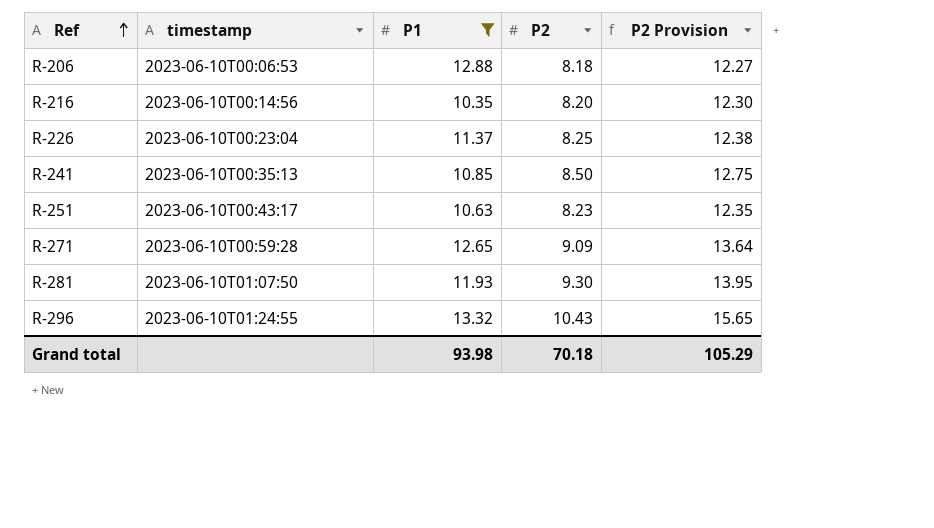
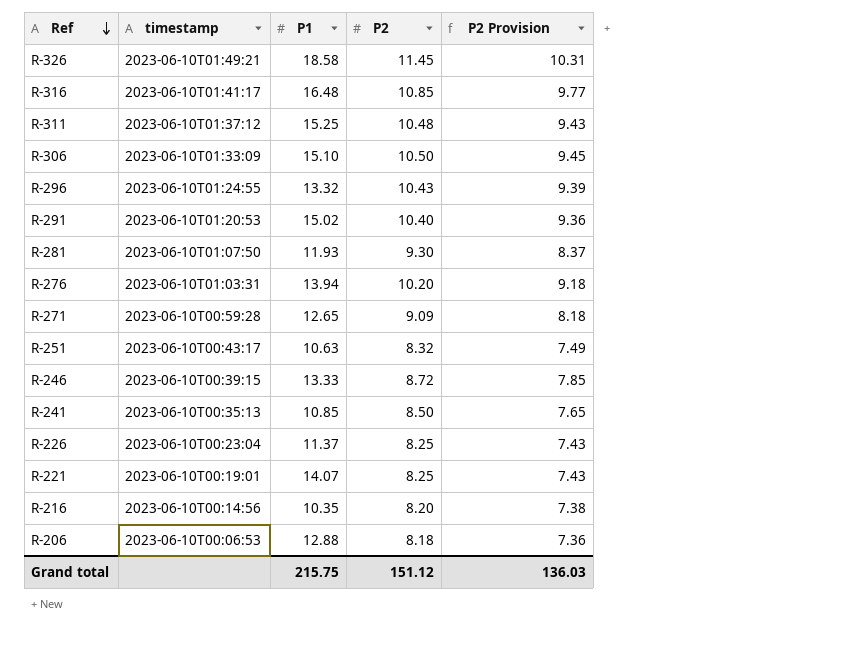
filter: P1 <= 13.32 -> none
row order: Ref ascending -> Ref descending
column P2 Provision | formula: [P2] * 1.5 -> [P2] * 0.9
R-251 | P2: 8.23 -> 8.32
Grand total | P1: 93.98 -> 215.75
Grand total | P2: 70.18 -> 151.12
Grand total | P2 Provision: 105.29 -> 136.03

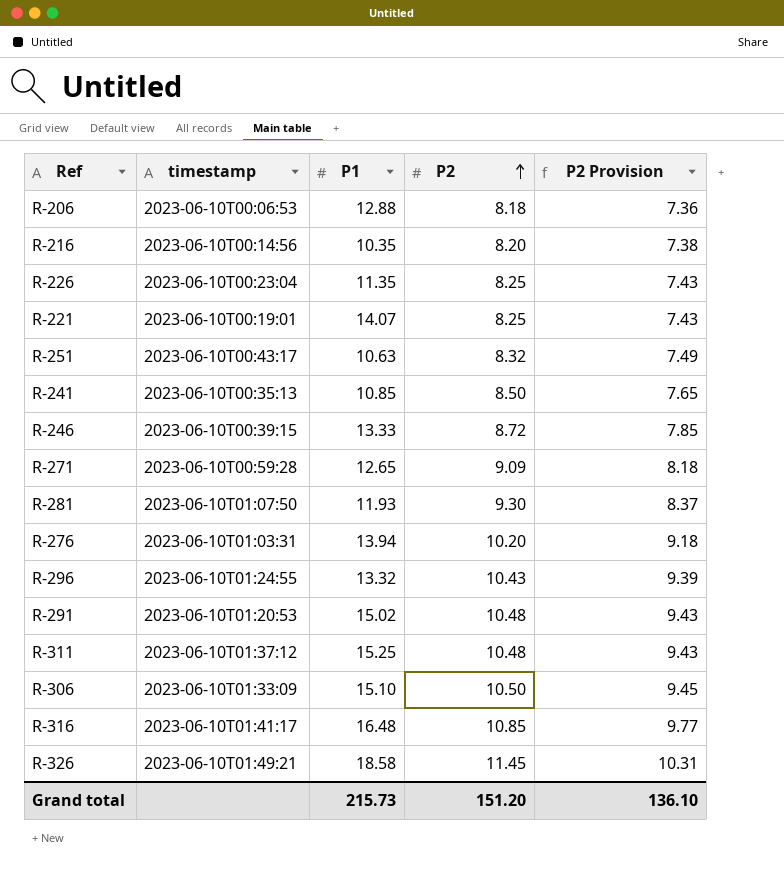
row order: Ref descending -> P2 ascending
R-226 | P1: 11.37 -> 11.35
R-291 | P2: 10.40 -> 10.48
R-291 | P2 Provision: 9.36 -> 9.43
Grand total | P1: 215.75 -> 215.73
Grand total | P2: 151.12 -> 151.20
Grand total | P2 Provision: 136.03 -> 136.10

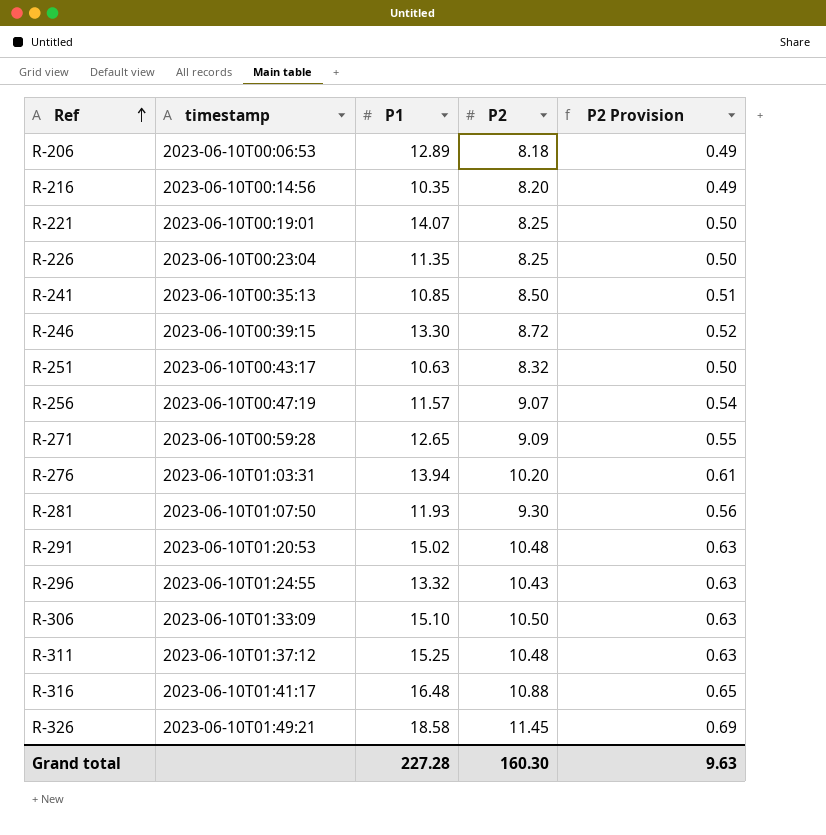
row order: P2 ascending -> Ref ascending
column P2 Provision | formula: [P2] * 0.9 -> [P2] * 0.06
R-206 | P1: 12.88 -> 12.89
R-246 | P1: 13.33 -> 13.30
row R-256: none -> 2023-06-10T00:47:19 | 11.57 | 9.07 | 0.54
R-316 | P2: 10.85 -> 10.88
Grand total | P1: 215.73 -> 227.28
Grand total | P2: 151.20 -> 160.30
Grand total | P2 Provision: 136.10 -> 9.63

